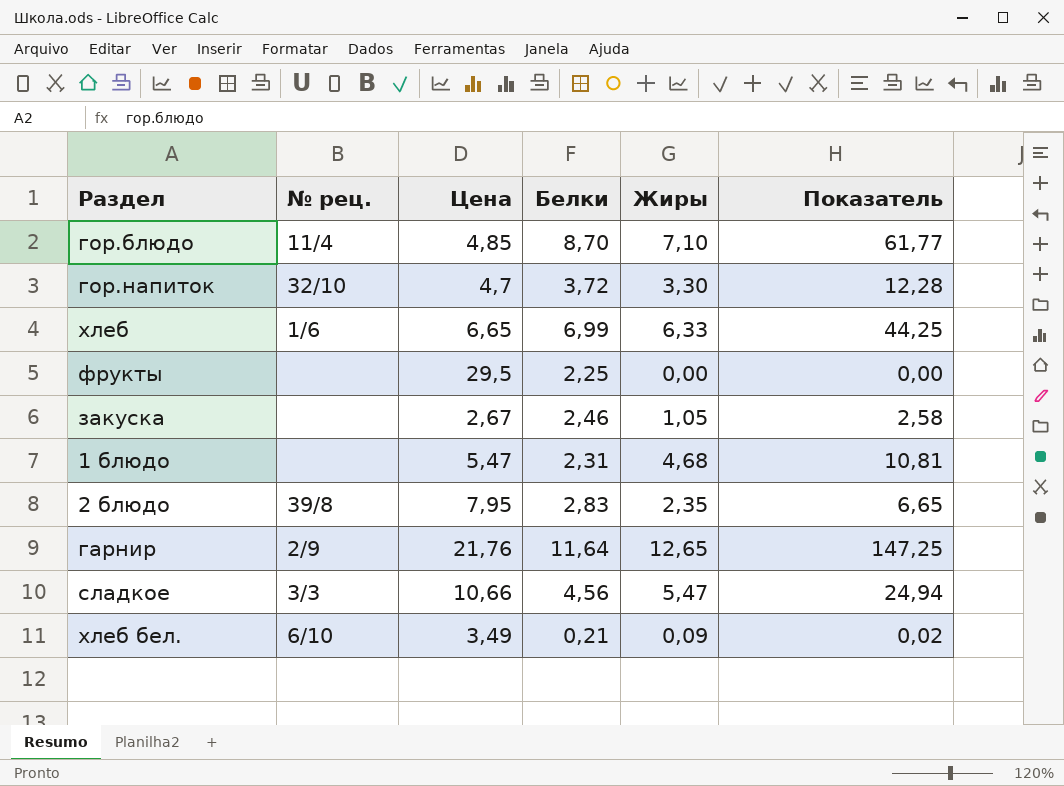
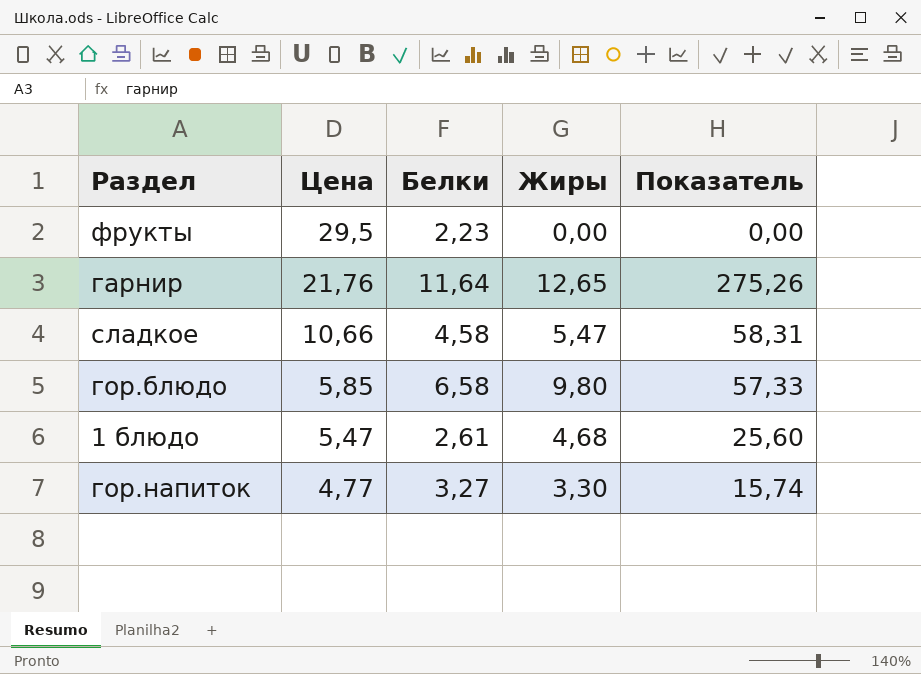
row order: none -> Цена descending
column № рец. | position: 2 -> none
column Показатель | formula: [Белки] * [Жиры] -> [Цена] * [Жиры]
row хлеб: 1/6 | 6,65 | 6,99 | 6,33 | 44,25 -> none
row закуска: none | 2,67 | 2,46 | 1,05 | 2,58 -> none
row 2 блюдо: 39/8 | 7,95 | 2,83 | 2,35 | 6,65 -> none
row хлеб бел.: 6/10 | 3,49 | 0,21 | 0,09 | 0,02 -> none
фрукты | Белки: 2,25 -> 2,23
сладкое | Белки: 4,56 -> 4,58
гор.блюдо | Цена: 4,85 -> 5,85
гор.блюдо | Белки: 8,70 -> 6,58
гор.блюдо | Жиры: 7,10 -> 9,80
1 блюдо | Белки: 2,31 -> 2,61
гор.напиток | Цена: 4,7 -> 4,77
гор.напиток | Белки: 3,72 -> 3,27

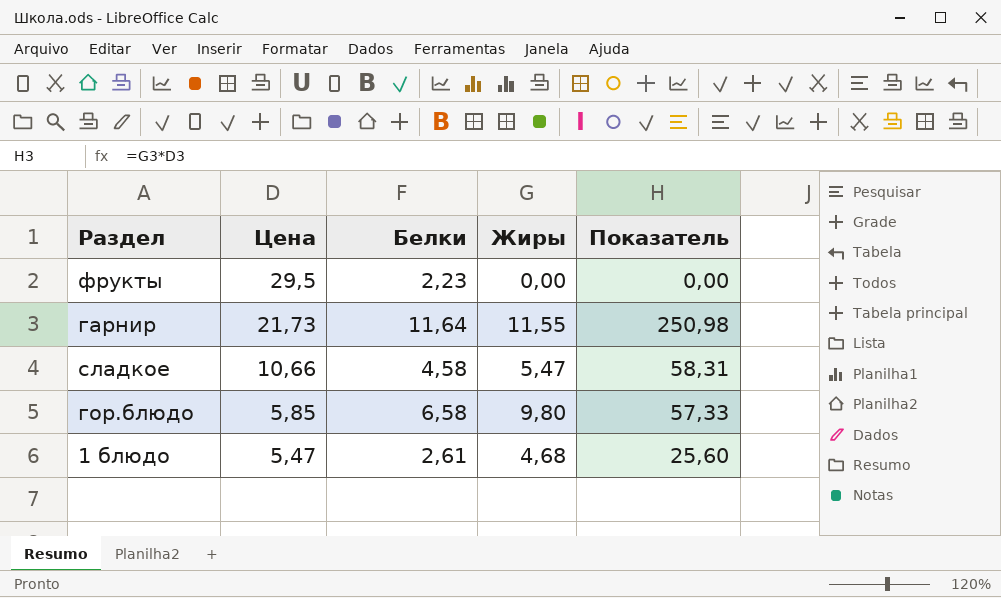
row гор.напиток: 4,77 | 3,27 | 3,30 | 15,74 -> none
гарнир | Цена: 21,76 -> 21,73
гарнир | Жиры: 12,65 -> 11,55
гарнир | Показатель: 275,26 -> 250,98

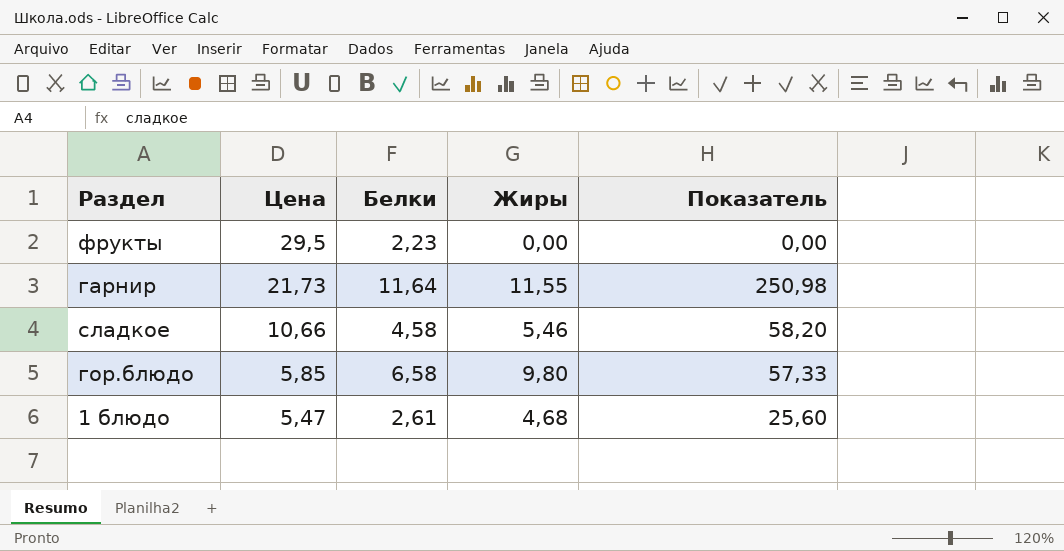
сладкое | Жиры: 5,47 -> 5,46
сладкое | Показатель: 58,31 -> 58,20

